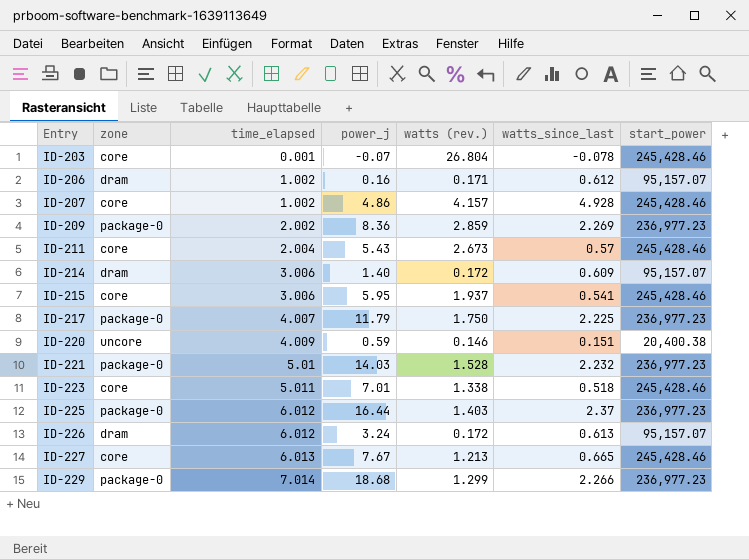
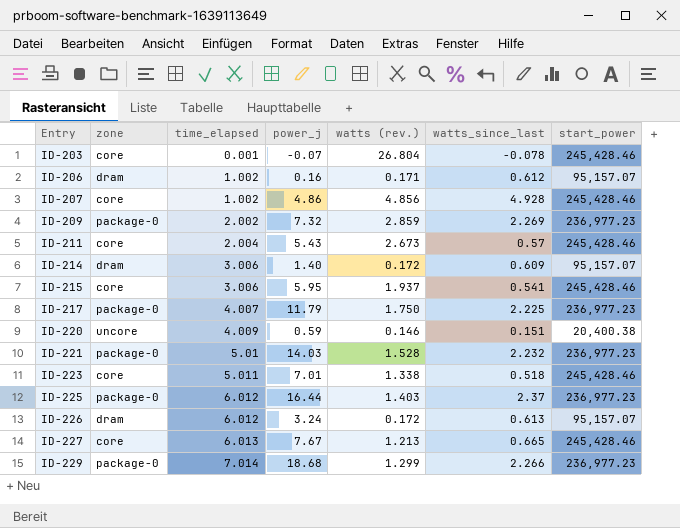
ID-207 | watts (rev.): 4.157 -> 4.856
ID-209 | power_j: 8.36 -> 7.32

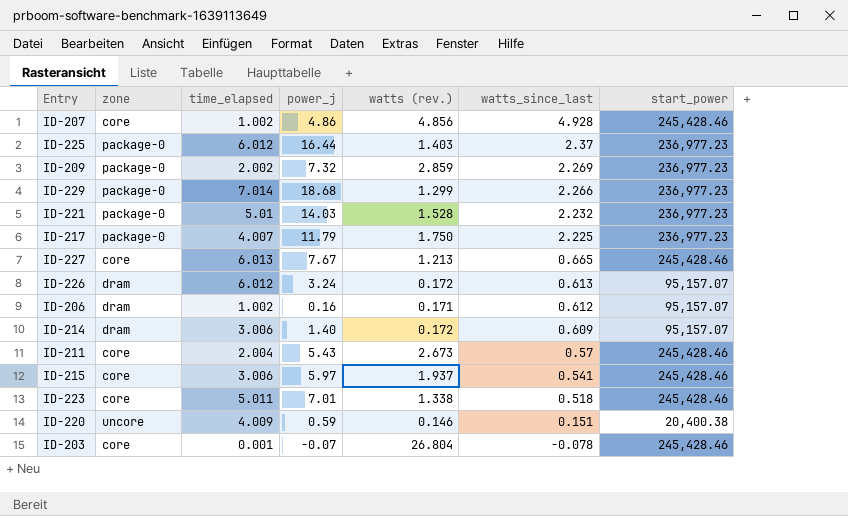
row order: Entry ascending -> watts_since_last descending
ID-215 | power_j: 5.95 -> 5.97

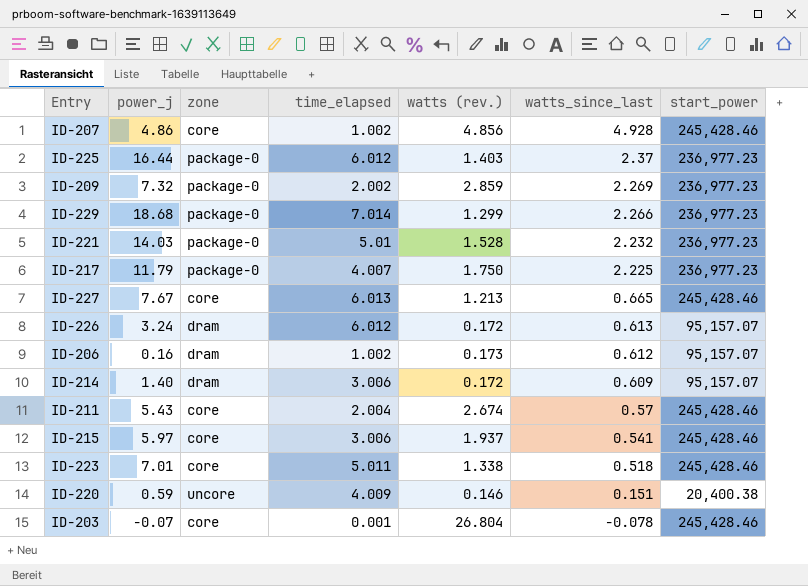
column power_j | position: 4 -> 2
ID-206 | watts (rev.): 0.171 -> 0.173
ID-211 | watts (rev.): 2.673 -> 2.674

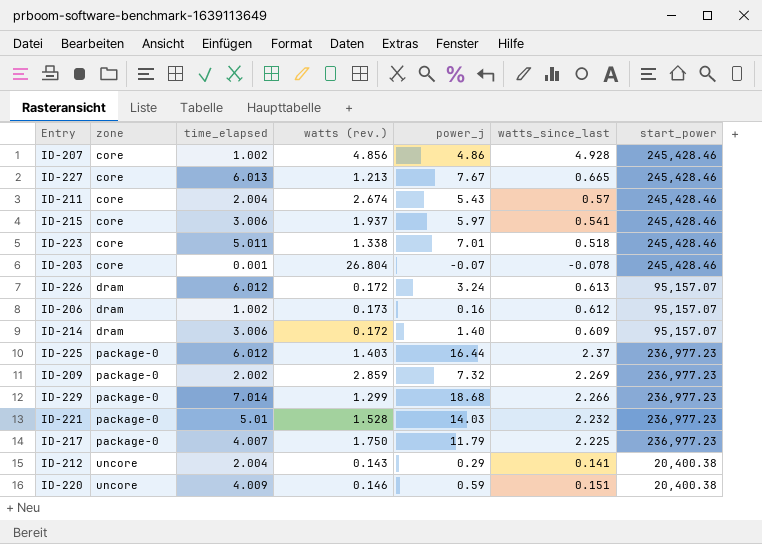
row order: watts_since_last descending -> zone ascending
column power_j | position: 2 -> 5
row ID-212: none -> uncore | 2.004 | 0.143 | 0.29 | 0.141 | 20,400.38

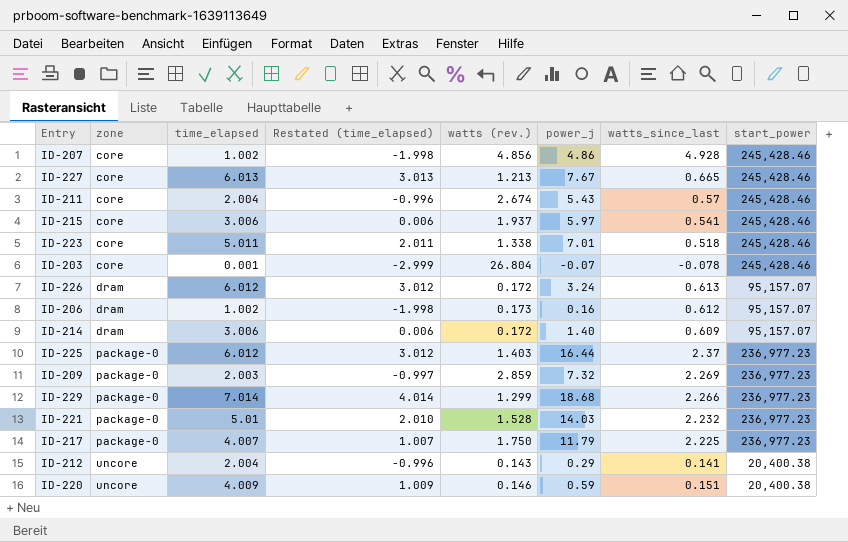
column Restated (time_elapsed) | formula: none -> [time_elapsed] - 3
ID-209 | time_elapsed: 2.002 -> 2.003

